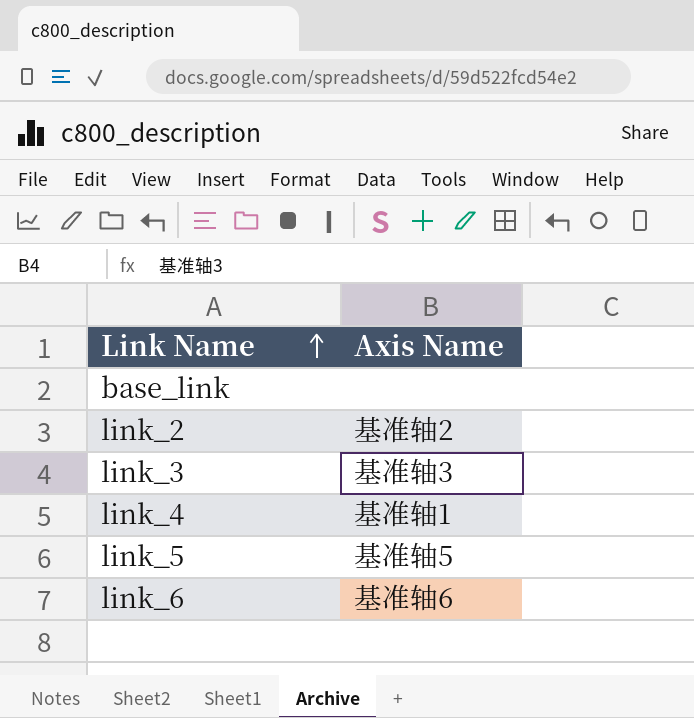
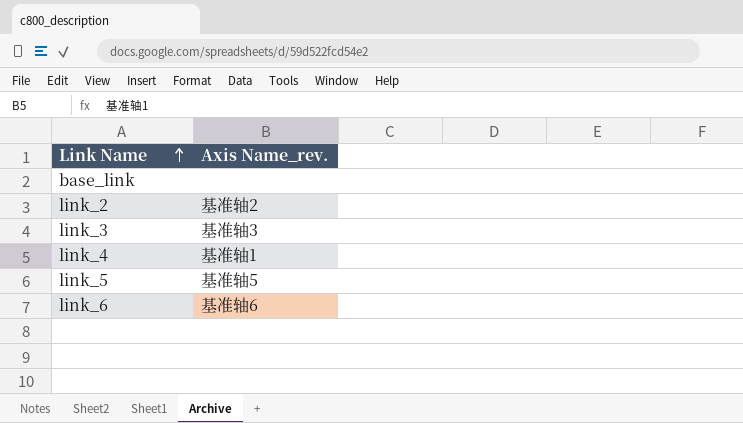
column name: Axis Name -> Axis Name_rev.

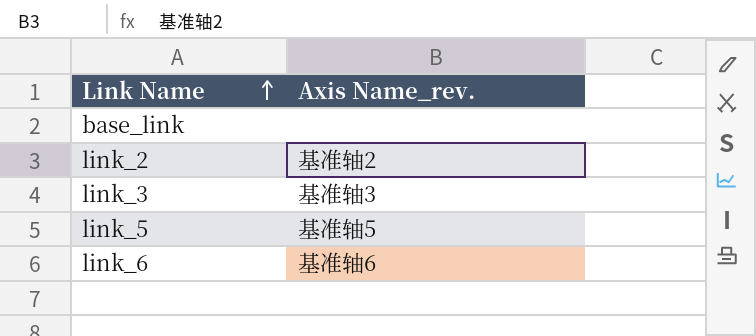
row link_4: 基准轴1 -> none

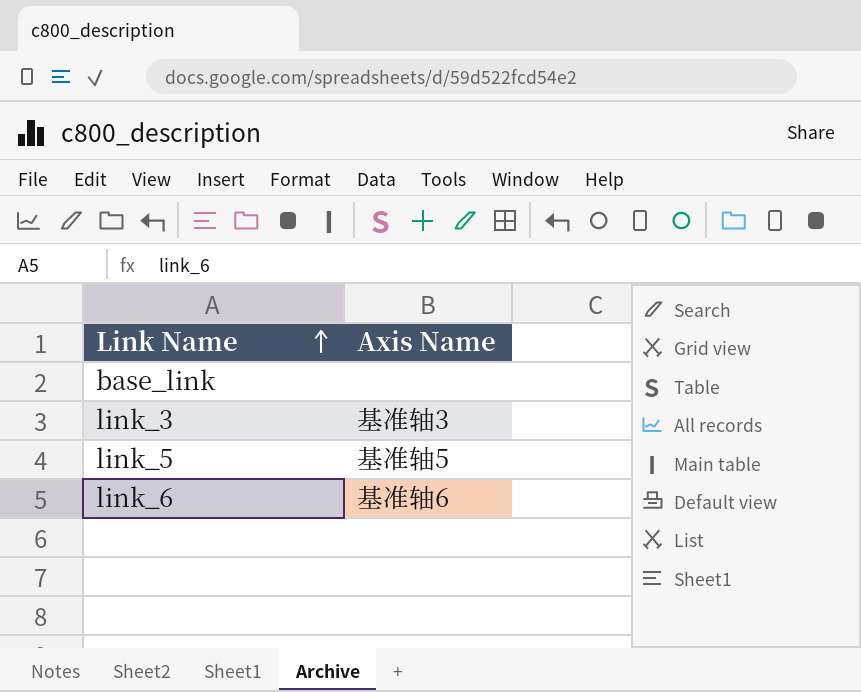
column name: Axis Name_rev. -> Axis Name
row link_2: 基准轴2 -> none

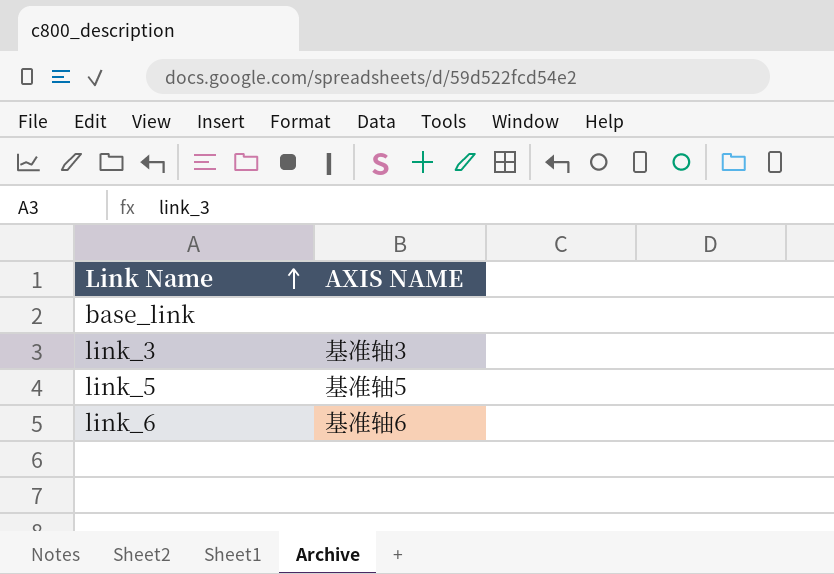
column name: Axis Name -> AXIS NAME

